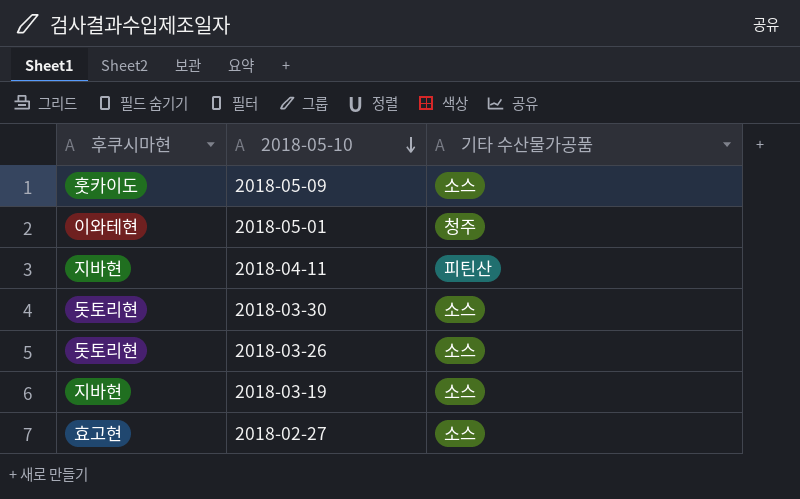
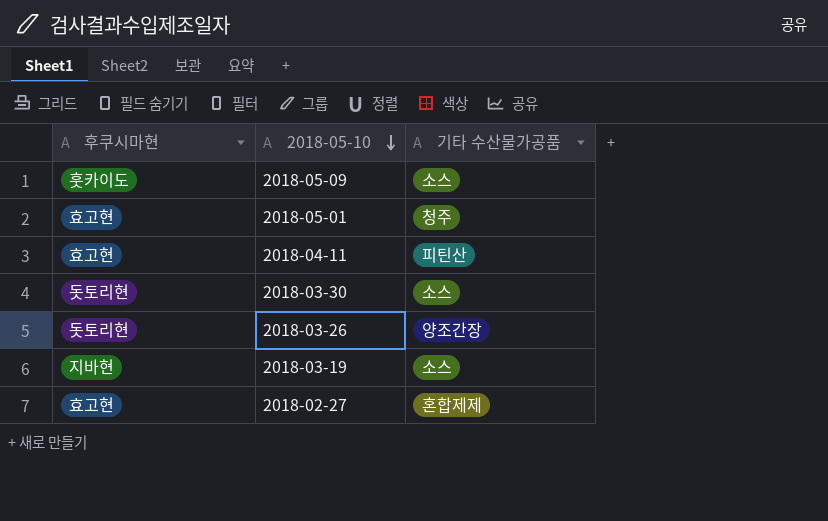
2018-05-01 | 후쿠시마현: 이와테현 -> 효고현
2018-04-11 | 후쿠시마현: 지바현 -> 효고현
2018-03-26 | 기타 수산물가공품: 소스 -> 양조간장
2018-02-27 | 기타 수산물가공품: 소스 -> 혼합제제

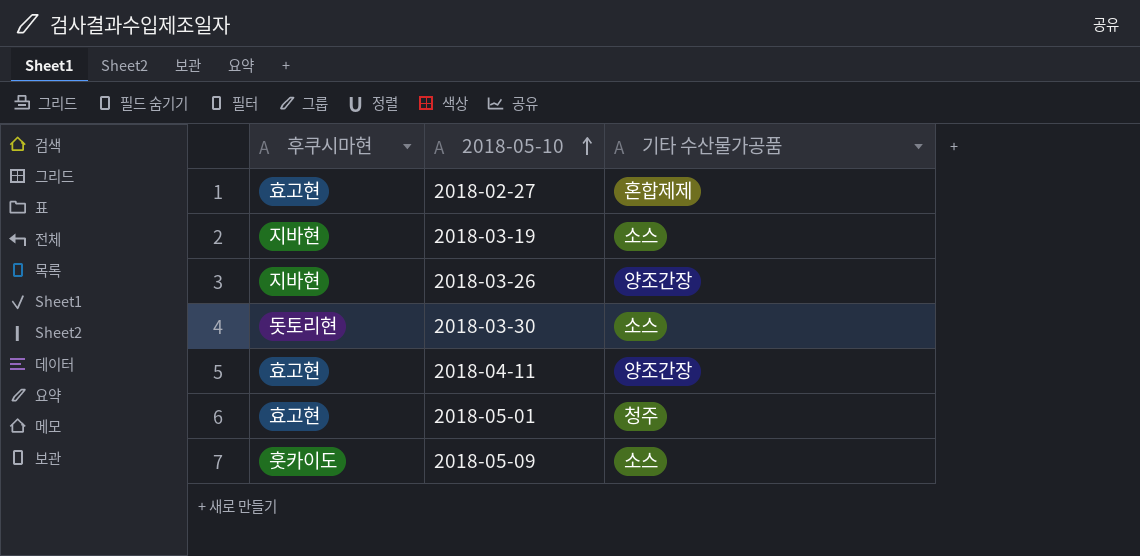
row order: 2018-05-10 descending -> 2018-05-10 ascending
2018-03-26 | 후쿠시마현: 돗토리현 -> 지바현
2018-04-11 | 기타 수산물가공품: 피틴산 -> 양조간장

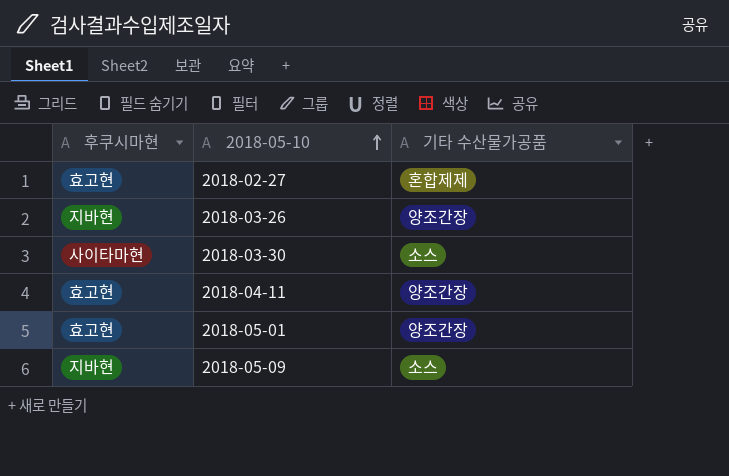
row 2018-03-19: 지바현 | 소스 -> none
2018-03-30 | 후쿠시마현: 돗토리현 -> 사이타마현
2018-05-01 | 기타 수산물가공품: 청주 -> 양조간장
2018-05-09 | 후쿠시마현: 훗카이도 -> 지바현

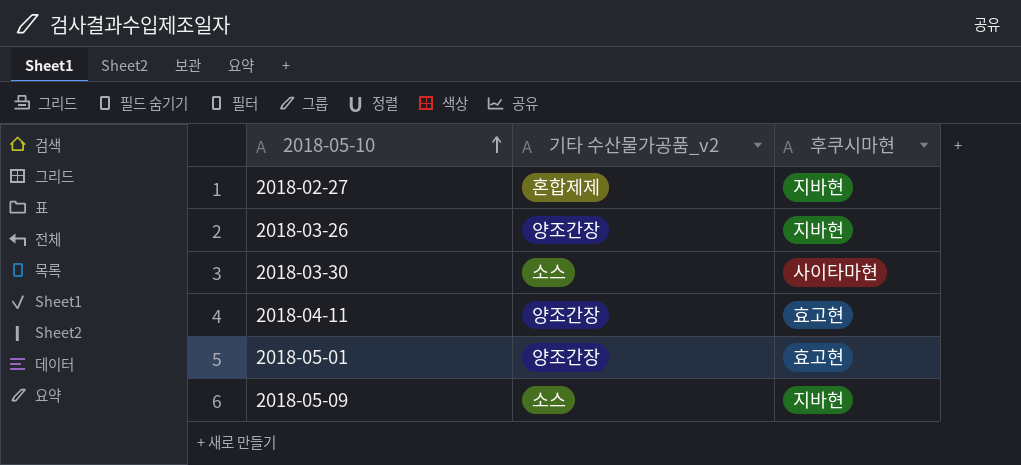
column name: 기타 수산물가공품 -> 기타 수산물가공품_v2
column 후쿠시마현 | position: 1 -> 3
2018-02-27 | 후쿠시마현: 효고현 -> 지바현

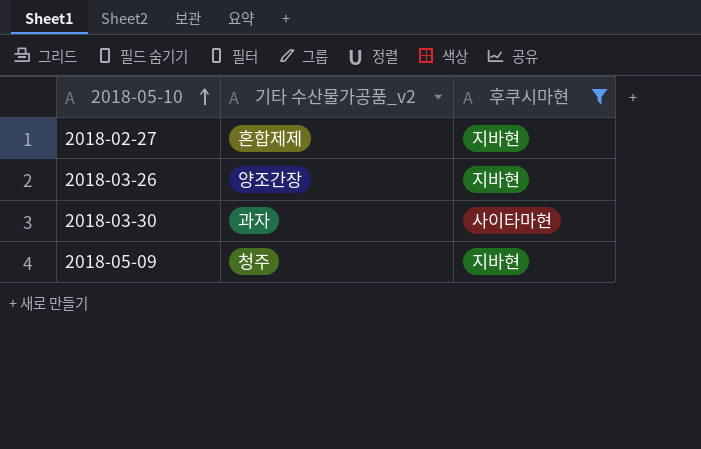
filter: none -> 후쿠시마현 != 효고현
2018-03-30 | 기타 수산물가공품_v2: 소스 -> 과자
2018-05-09 | 기타 수산물가공품_v2: 소스 -> 청주

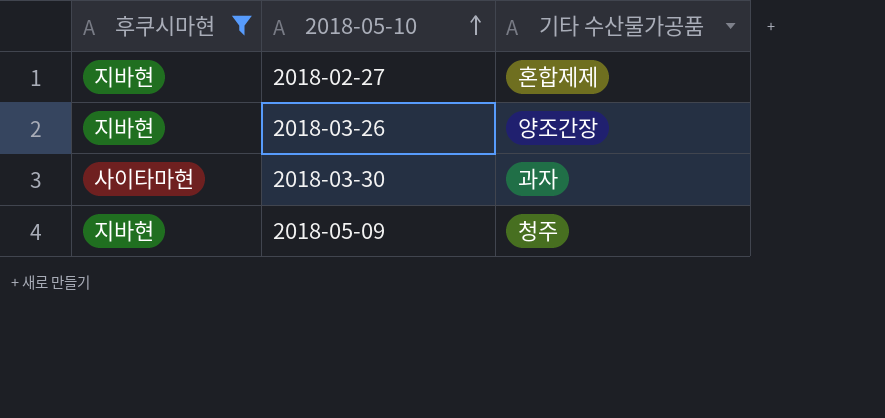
column 후쿠시마현 | position: 3 -> 1
column name: 기타 수산물가공품_v2 -> 기타 수산물가공품

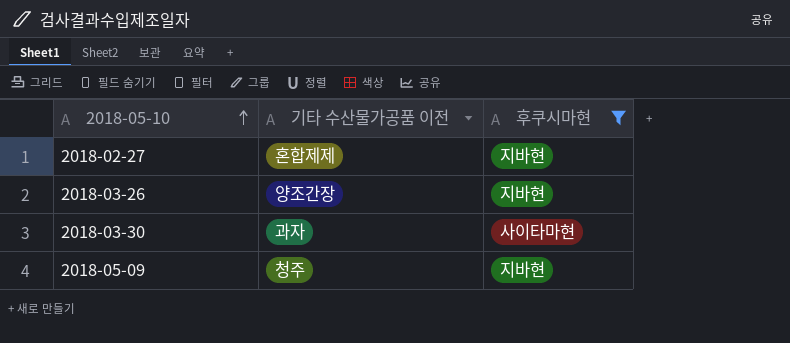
column name: 기타 수산물가공품 -> 기타 수산물가공품 이전
column 후쿠시마현 | position: 1 -> 3

